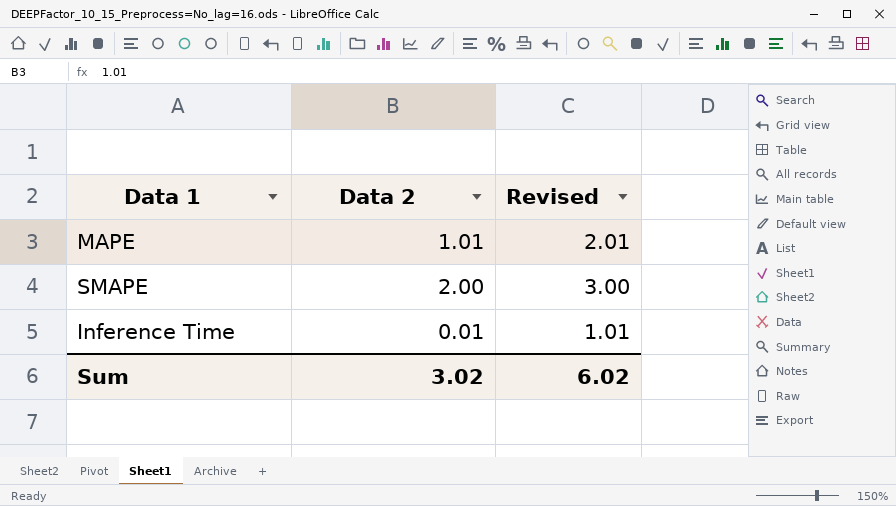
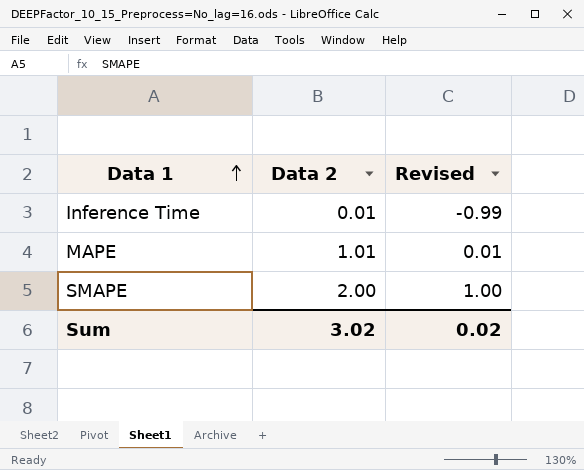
row order: none -> Data 1 ascending
column Revised | formula: [Data 2] + 1 -> [Data 2] - 1
Sum | Revised: 6.02 -> 0.02

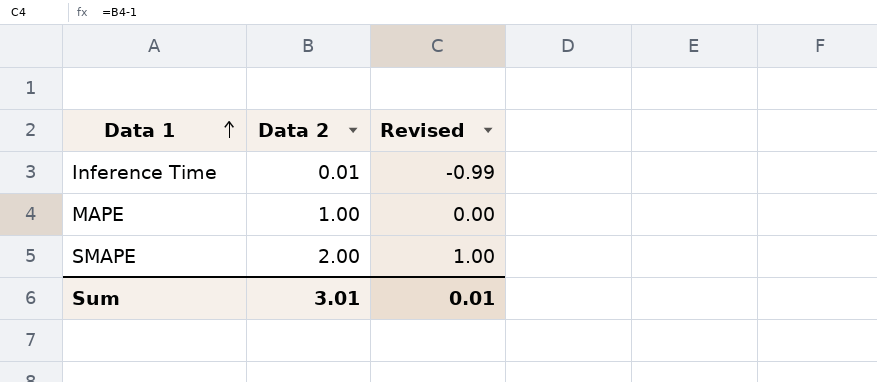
MAPE | Data 2: 1.01 -> 1.00
MAPE | Revised: 0.01 -> 0.00
Sum | Data 2: 3.02 -> 3.01
Sum | Revised: 0.02 -> 0.01

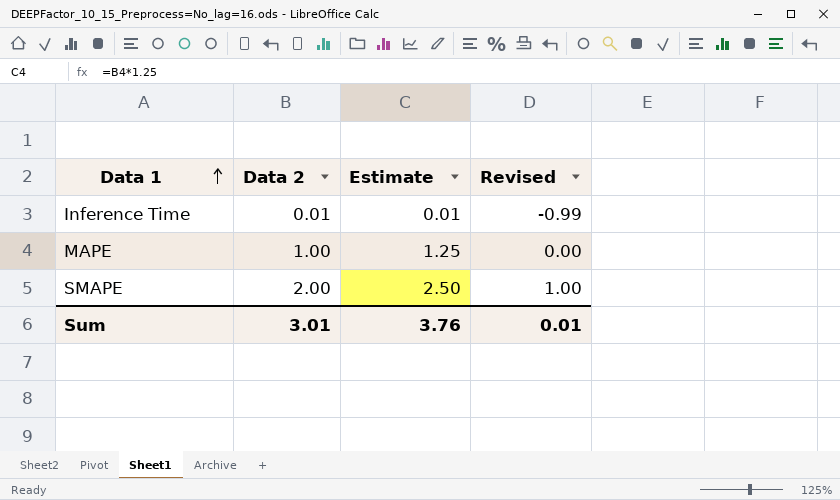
column Estimate | formula: none -> [Data 2] * 1.25

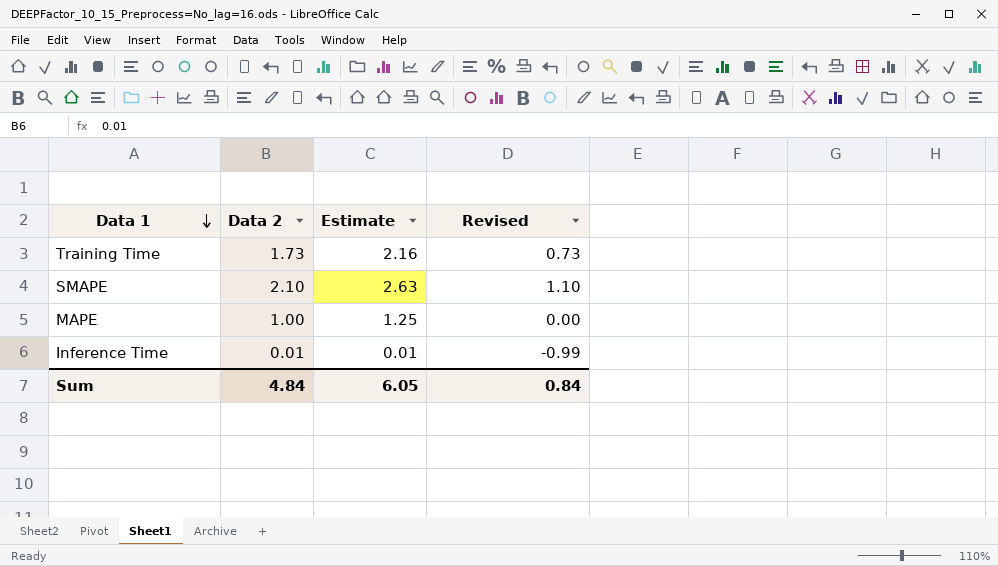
row order: Data 1 ascending -> Data 1 descending
row Training Time: none -> 1.73 | 2.16 | 0.73
SMAPE | Data 2: 2.00 -> 2.10
SMAPE | Estimate: 2.50 -> 2.63
SMAPE | Revised: 1.00 -> 1.10
Sum | Data 2: 3.01 -> 4.84
Sum | Estimate: 3.76 -> 6.05
Sum | Revised: 0.01 -> 0.84

